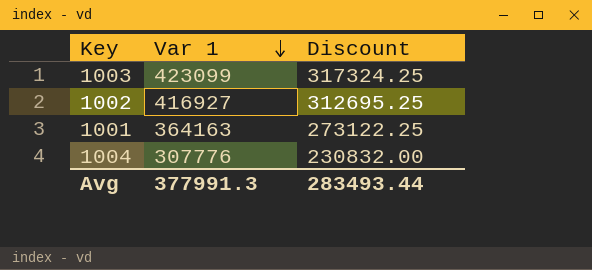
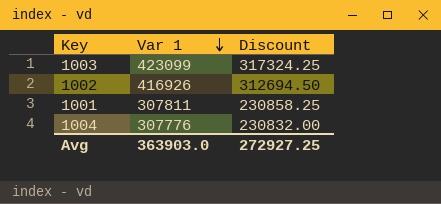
1002 | Var 1: 416927 -> 416926
1002 | Discount: 312695.25 -> 312694.50
1001 | Var 1: 364163 -> 307811
1001 | Discount: 273122.25 -> 230858.25
Avg | Var 1: 377991.3 -> 363903.0
Avg | Discount: 283493.44 -> 272927.25

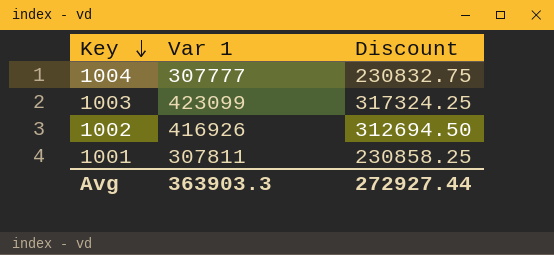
row order: Var 1 descending -> Key descending
1004 | Var 1: 307776 -> 307777
1004 | Discount: 230832.00 -> 230832.75
Avg | Var 1: 363903.0 -> 363903.3
Avg | Discount: 272927.25 -> 272927.44

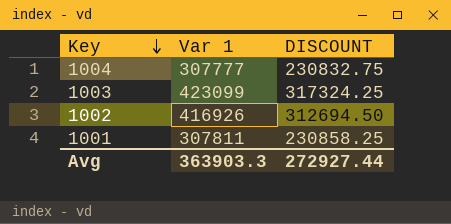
column name: Discount -> DISCOUNT

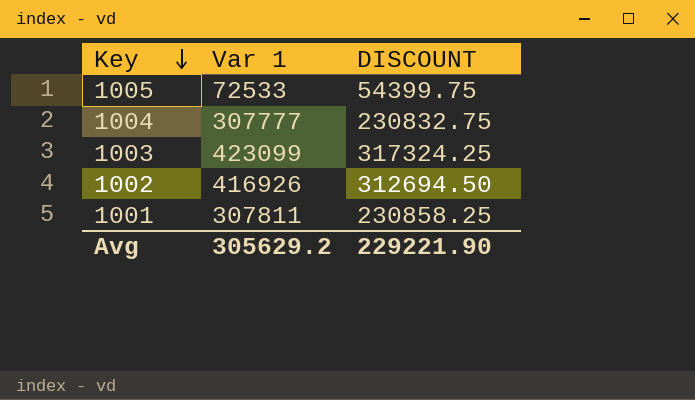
row 1005: none -> 72533 | 54399.75
Avg | Var 1: 363903.3 -> 305629.2
Avg | DISCOUNT: 272927.44 -> 229221.90

